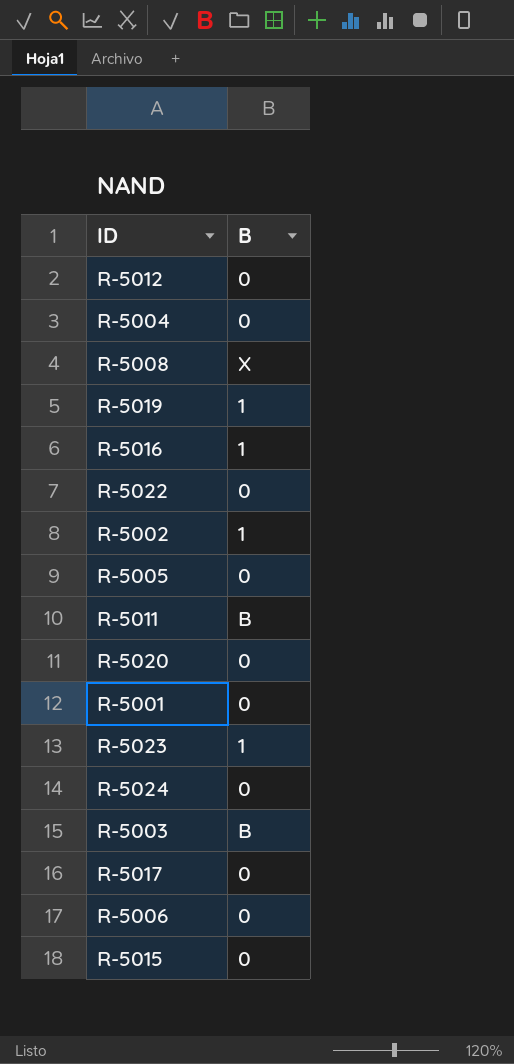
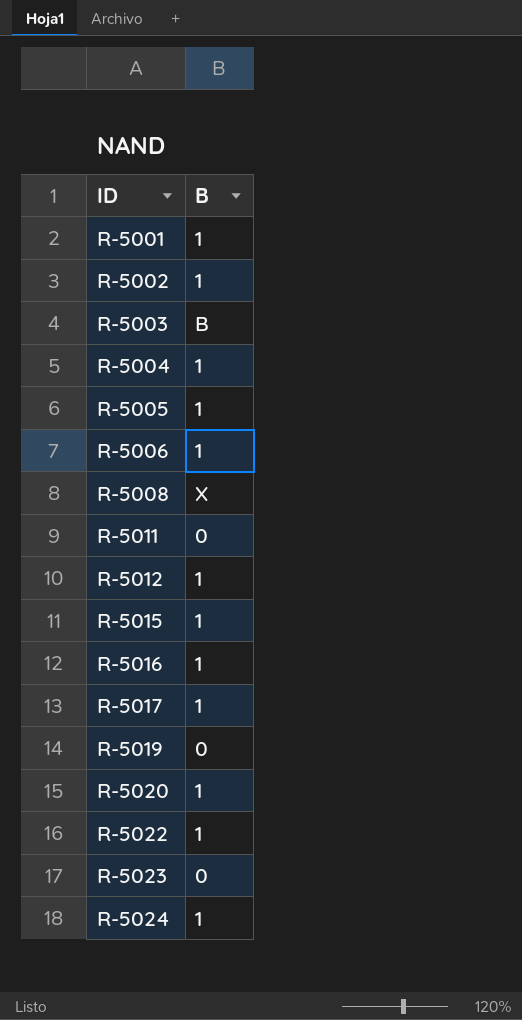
row order: none -> ID ascending
R-5001 | B: 0 -> 1
R-5004 | B: 0 -> 1
R-5005 | B: 0 -> 1
R-5006 | B: 0 -> 1
R-5011 | B: B -> 0
R-5012 | B: 0 -> 1
R-5015 | B: 0 -> 1
R-5017 | B: 0 -> 1
R-5019 | B: 1 -> 0
R-5020 | B: 0 -> 1
R-5022 | B: 0 -> 1
R-5023 | B: 1 -> 0
R-5024 | B: 0 -> 1

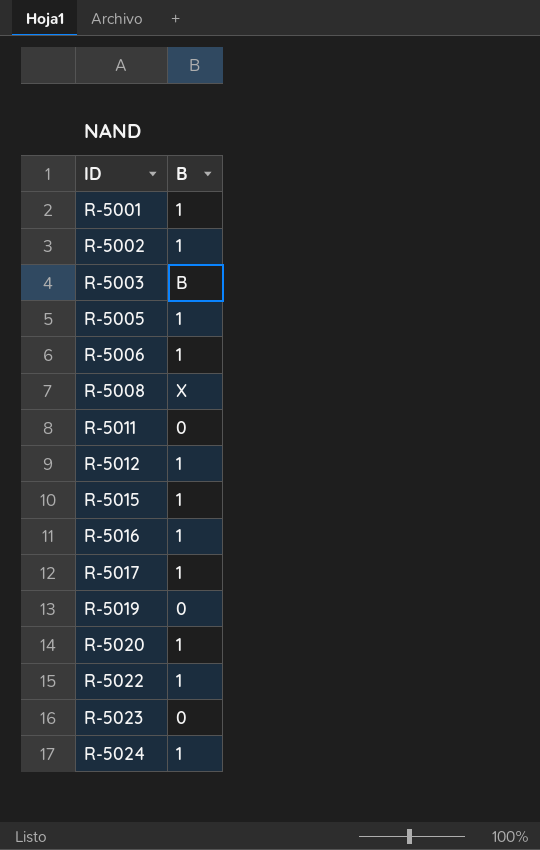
row R-5004: 1 -> none

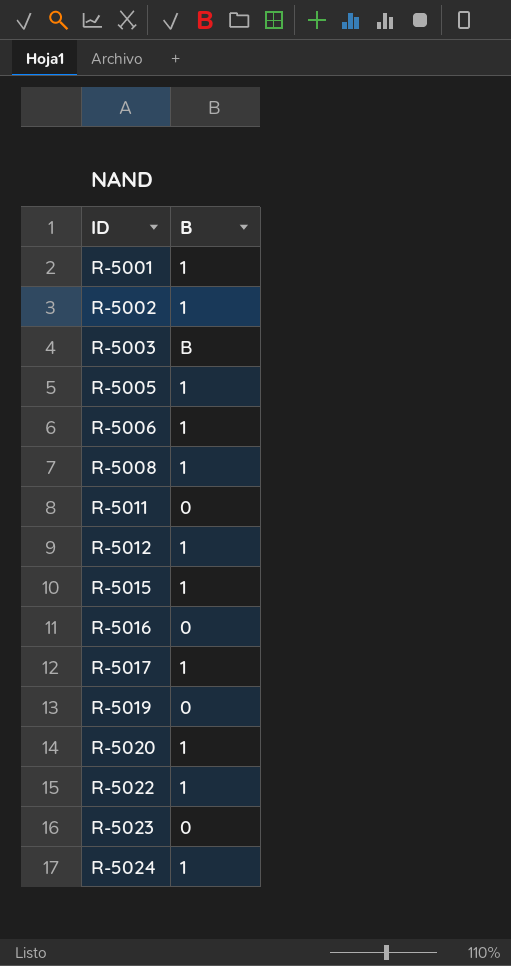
R-5008 | B: X -> 1
R-5016 | B: 1 -> 0

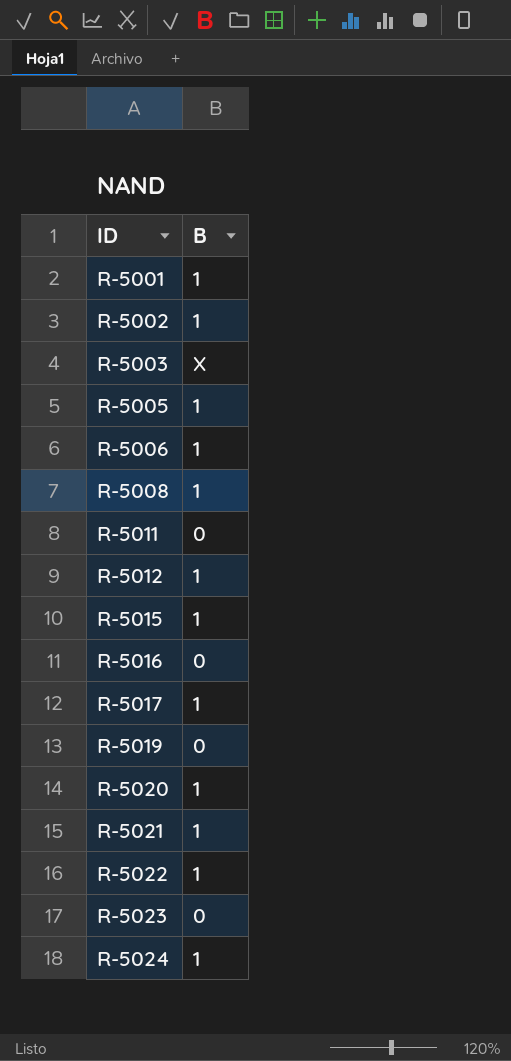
R-5003 | B: B -> X
row R-5021: none -> 1

